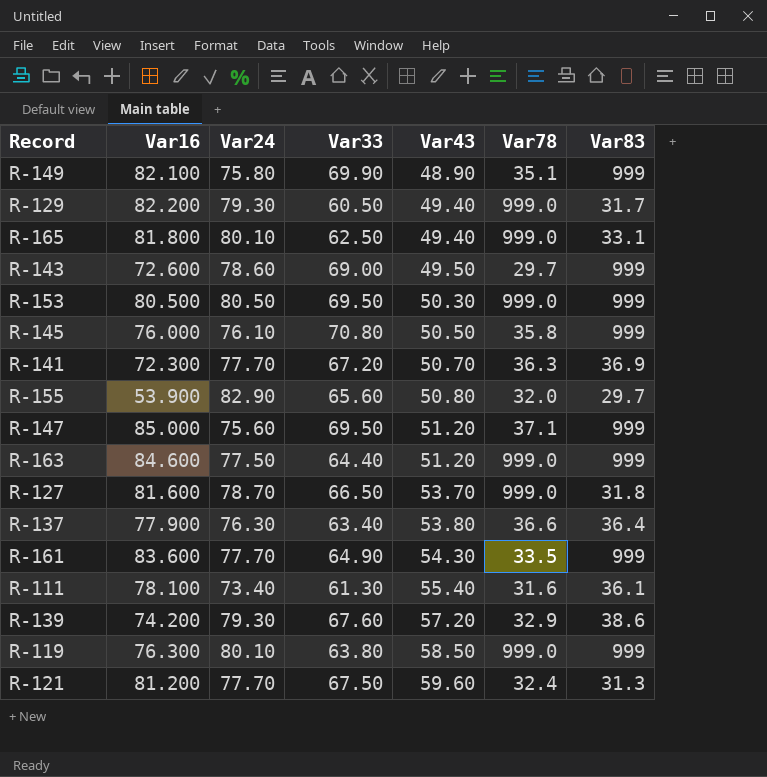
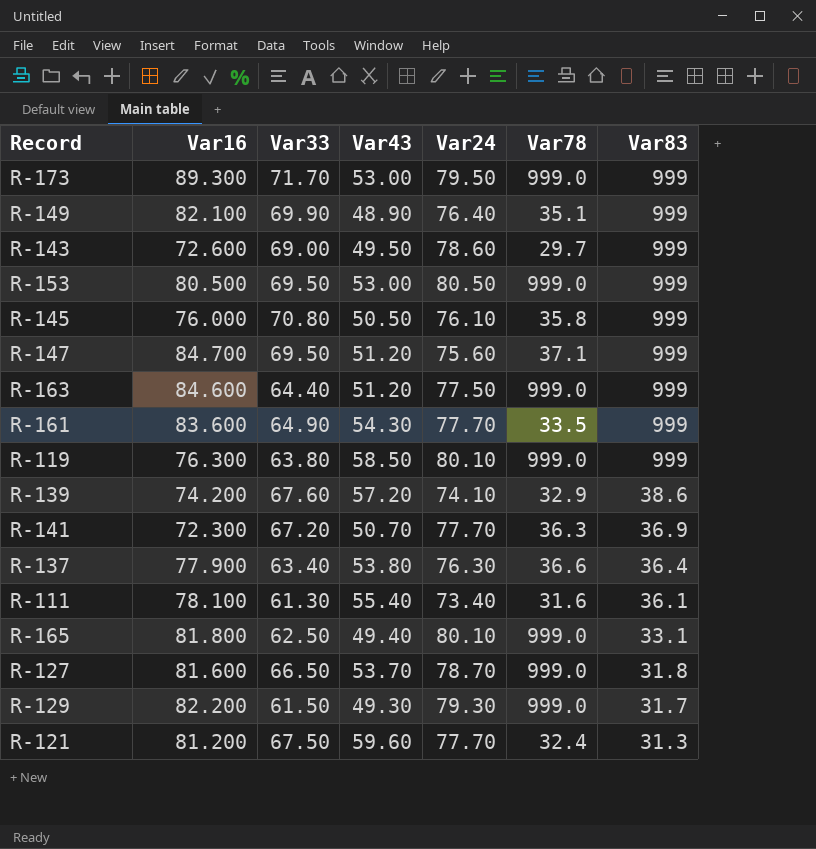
row order: Var43 ascending -> Var83 descending
column Var24 | position: 3 -> 5
row R-155: 53.900 | 82.90 | 65.60 | 50.80 | 32.0 | 29.7 -> none
row R-173: none -> 89.300 | 71.70 | 53.00 | 79.50 | 999.0 | 999
R-149 | Var24: 75.80 -> 76.40
R-153 | Var43: 50.30 -> 53.00
R-147 | Var16: 85.000 -> 84.700
R-139 | Var24: 79.30 -> 74.10
R-129 | Var33: 60.50 -> 61.50
R-129 | Var43: 49.40 -> 49.30

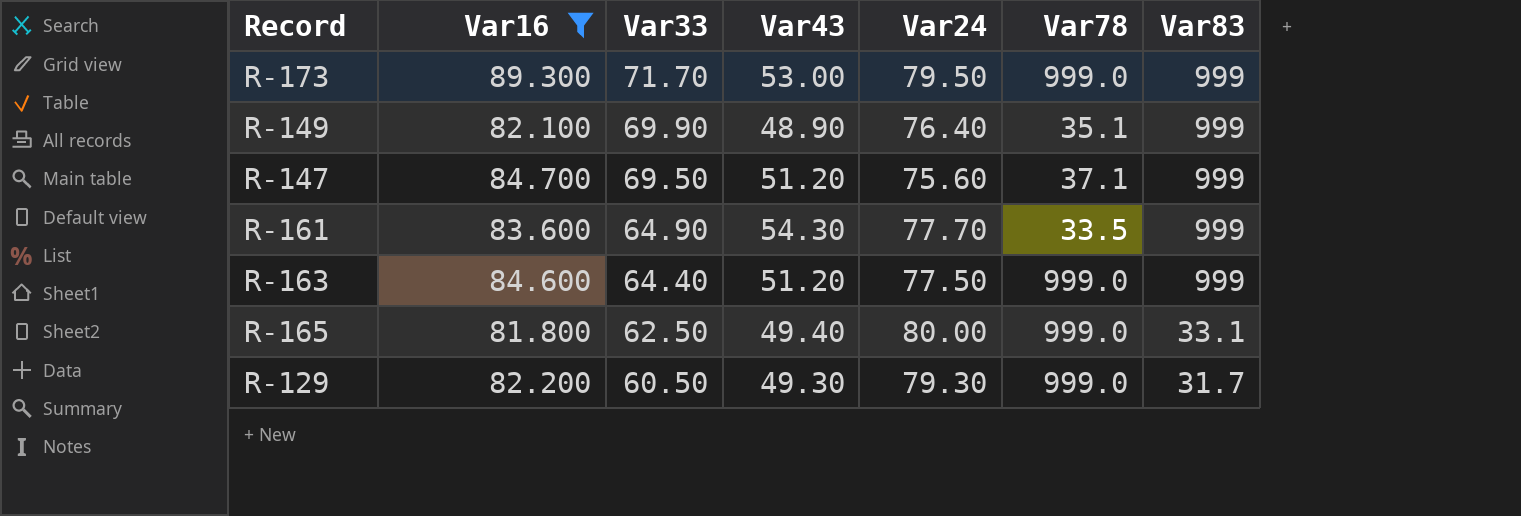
filter: none -> Var16 >= 81.800
row order: Var83 descending -> Var33 descending
R-165 | Var24: 80.10 -> 80.00
R-129 | Var33: 61.50 -> 60.50

